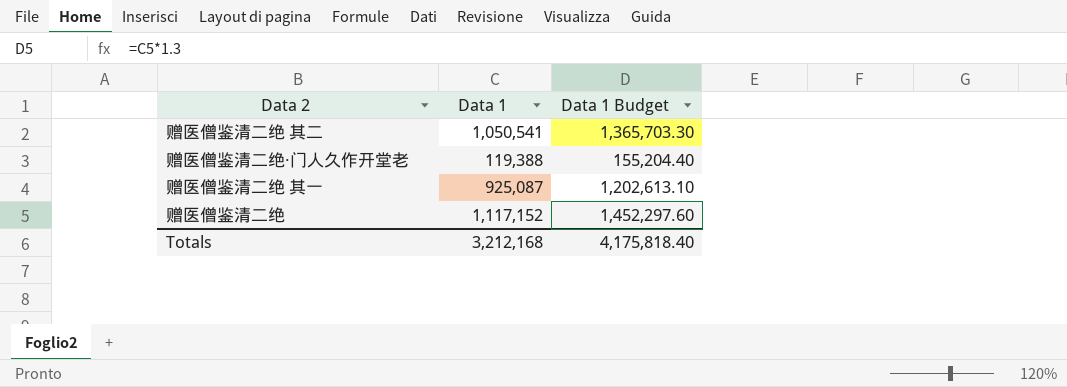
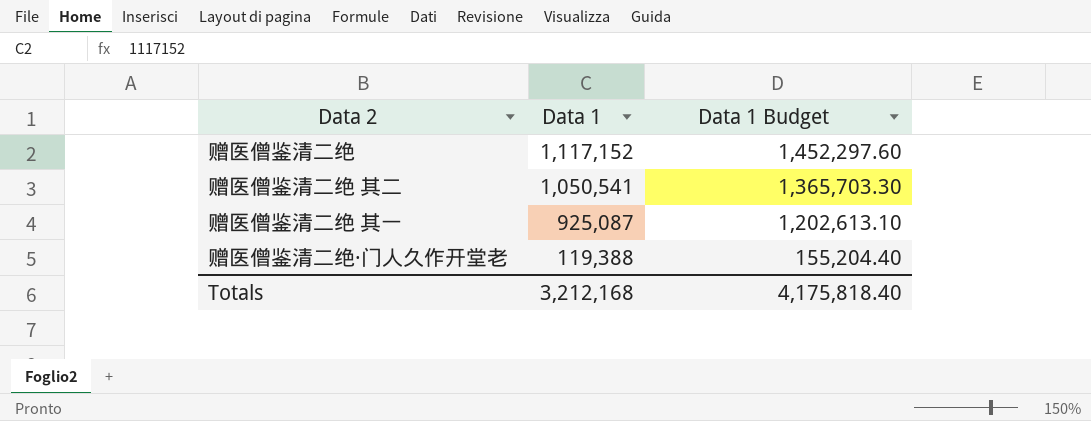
row order: none -> Data 1 descending

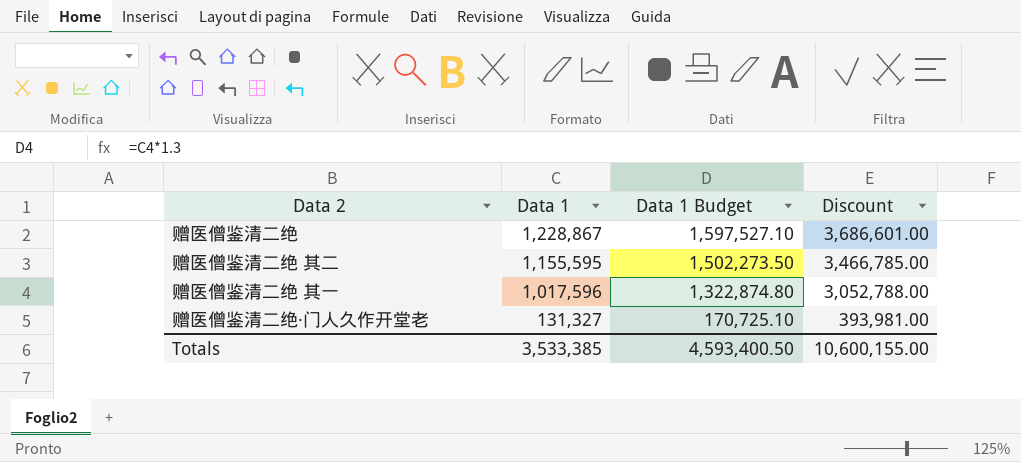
column Discount | formula: none -> [Data 1] * 3
赠医僧鉴清二绝 | Data 1: 1,117,152 -> 1,228,867
赠医僧鉴清二绝 | Data 1 Budget: 1,452,297.60 -> 1,597,527.10
赠医僧鉴清二绝 其二 | Data 1: 1,050,541 -> 1,155,595
赠医僧鉴清二绝 其二 | Data 1 Budget: 1,365,703.30 -> 1,502,273.50
赠医僧鉴清二绝 其一 | Data 1: 925,087 -> 1,017,596
赠医僧鉴清二绝 其一 | Data 1 Budget: 1,202,613.10 -> 1,322,874.80
赠医僧鉴清二绝·门人久作开堂老 | Data 1: 119,388 -> 131,327
赠医僧鉴清二绝·门人久作开堂老 | Data 1 Budget: 155,204.40 -> 170,725.10
Totals | Data 1: 3,212,168 -> 3,533,385
Totals | Data 1 Budget: 4,175,818.40 -> 4,593,400.50

